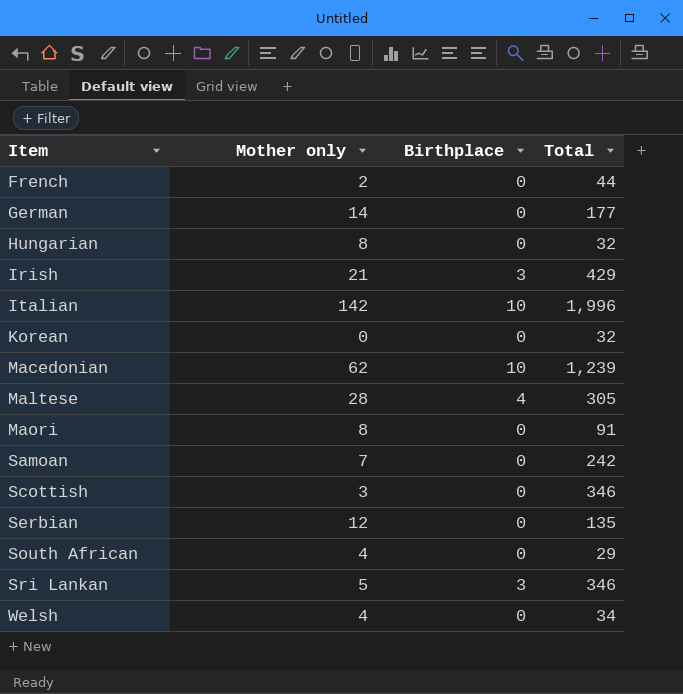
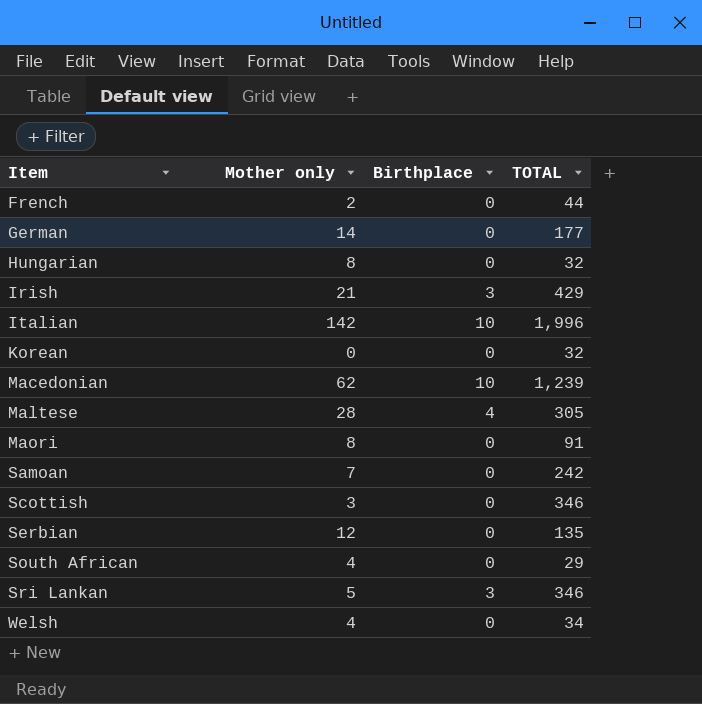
column name: Total -> TOTAL

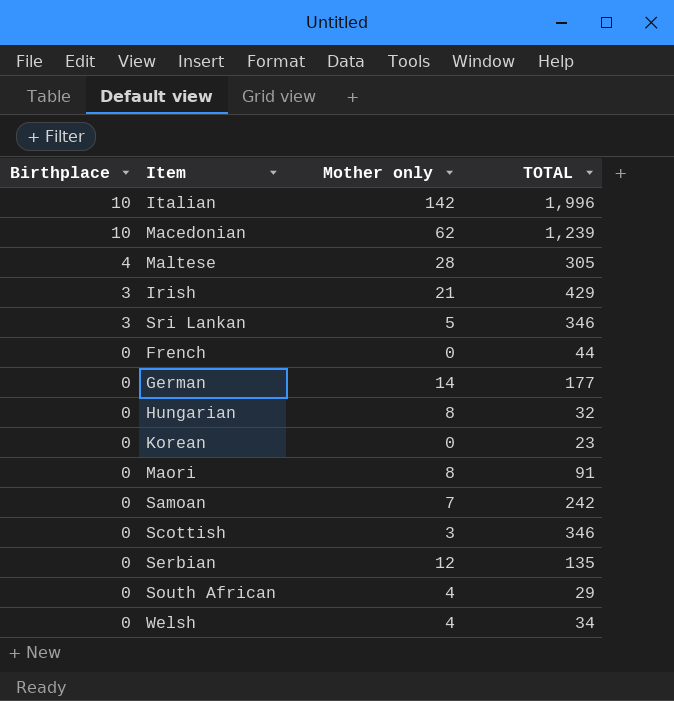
row order: Item ascending -> Birthplace descending
column Birthplace | position: 3 -> 1
French | Mother only: 2 -> 0
Korean | TOTAL: 32 -> 23

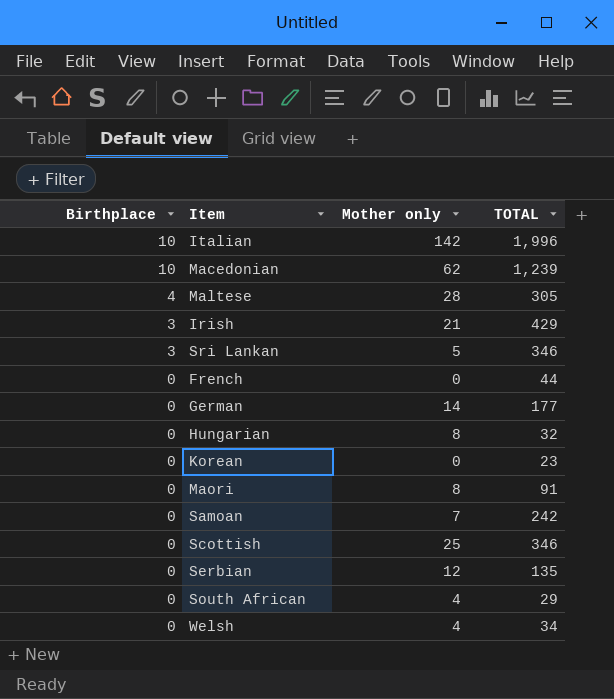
Scottish | Mother only: 3 -> 25

